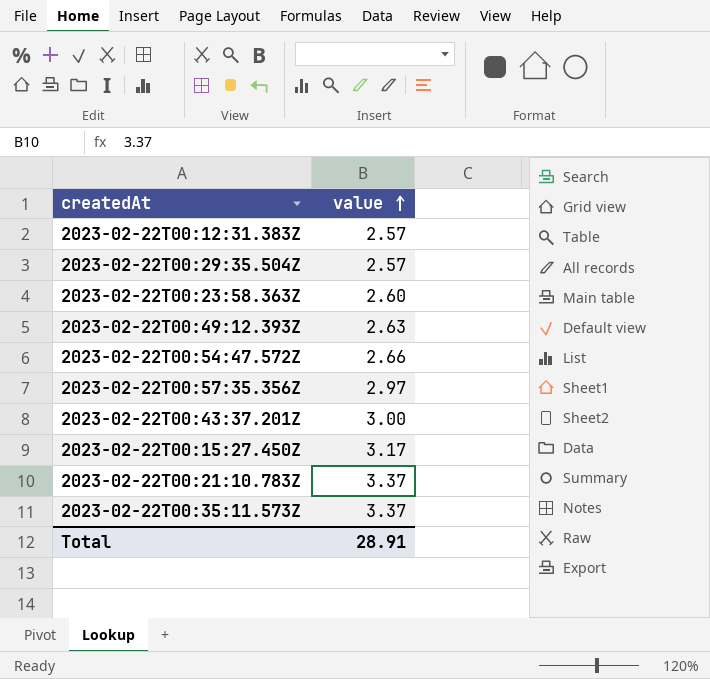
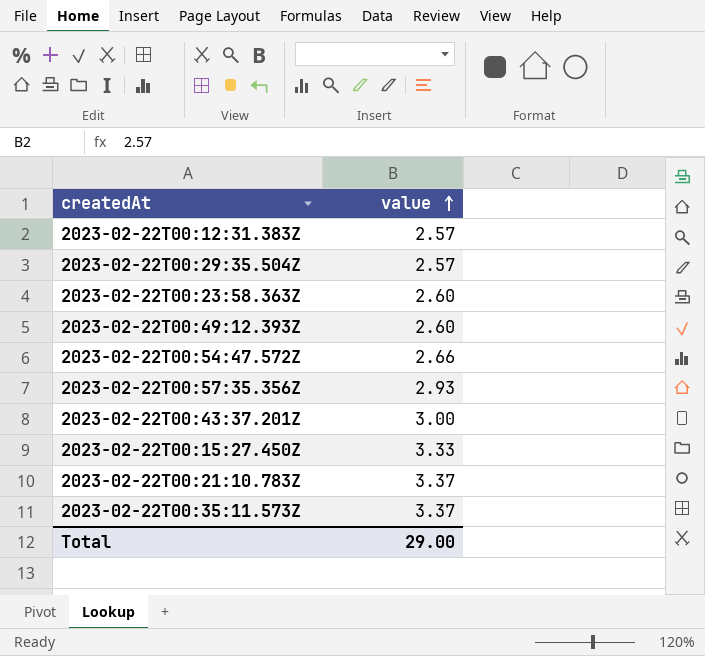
2023-02-22T00:49:12.393Z | value: 2.63 -> 2.60
2023-02-22T00:57:35.356Z | value: 2.97 -> 2.93
2023-02-22T00:15:27.450Z | value: 3.17 -> 3.33
Total | value: 28.91 -> 29.00

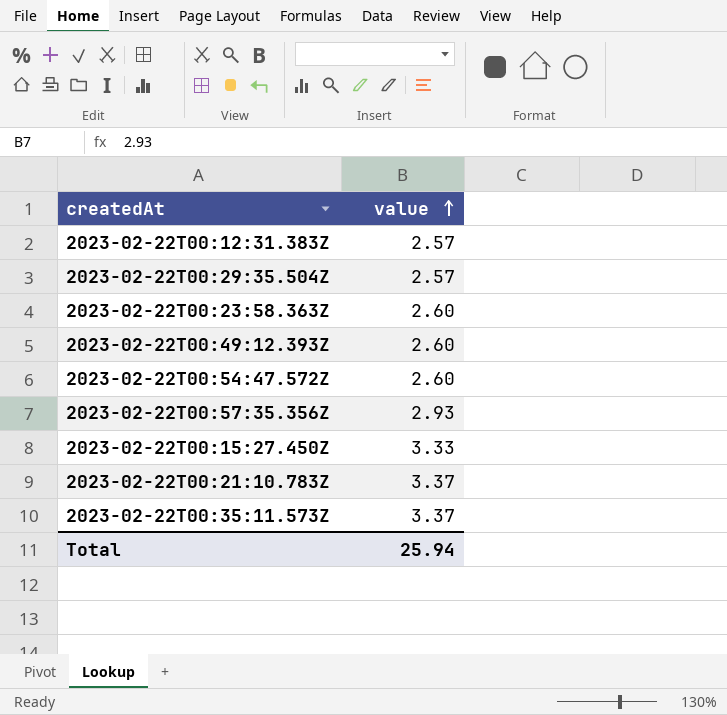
row 2023-02-22T00:43:37.201Z: 3.00 -> none
2023-02-22T00:54:47.572Z | value: 2.66 -> 2.60
Total | value: 29.00 -> 25.94

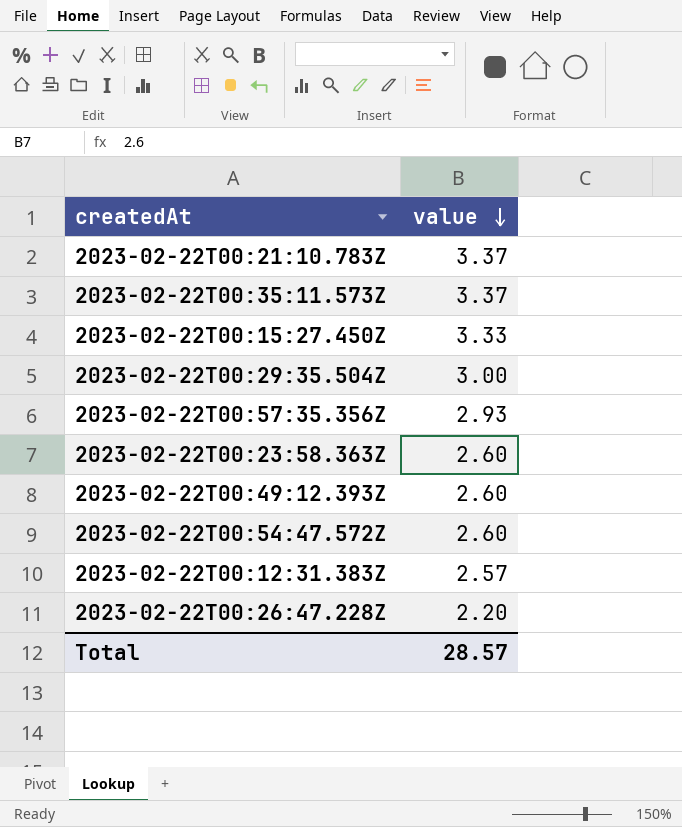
row order: value ascending -> value descending
2023-02-22T00:29:35.504Z | value: 2.57 -> 3.00
row 2023-02-22T00:26:47.228Z: none -> 2.20
Total | value: 25.94 -> 28.57

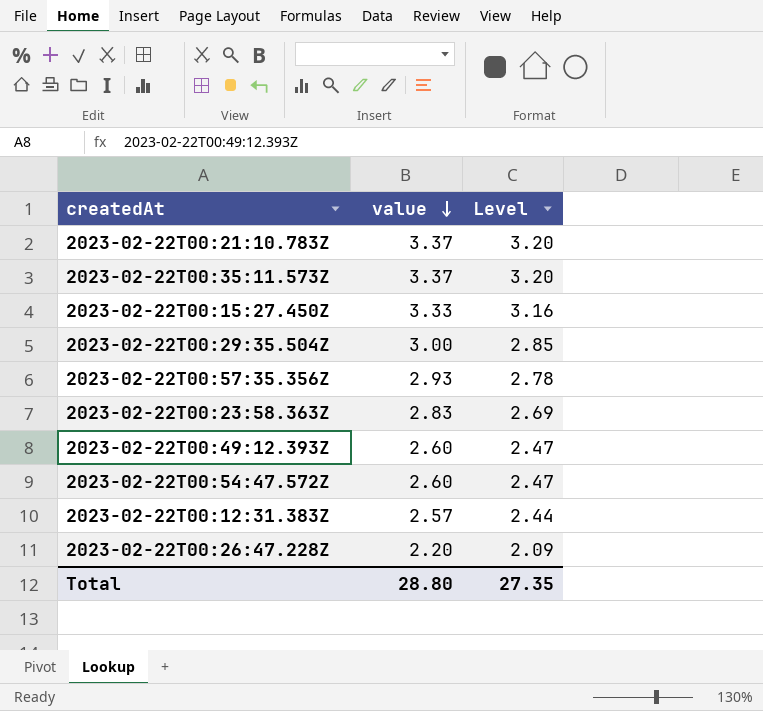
column Level | formula: none -> [value] * 0.95
2023-02-22T00:23:58.363Z | value: 2.60 -> 2.83
Total | value: 28.57 -> 28.80

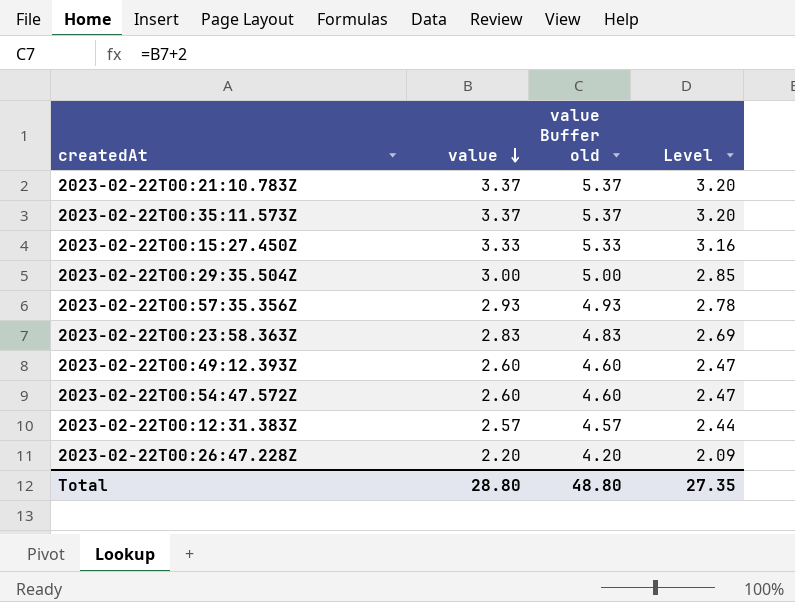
column value Buffer old | formula: none -> [value] + 2

